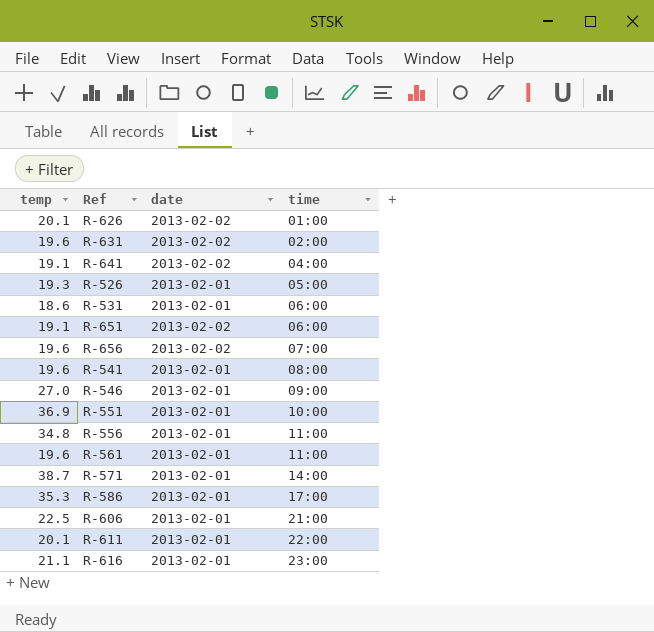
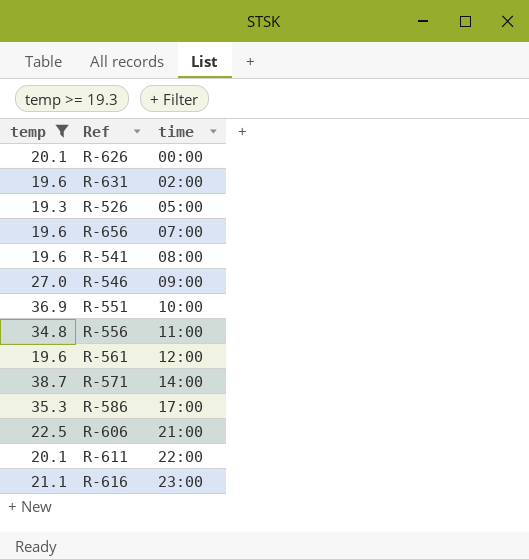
filter: none -> temp >= 19.3
column date | position: 3 -> none
R-626 | time: 01:00 -> 00:00
R-561 | time: 11:00 -> 12:00

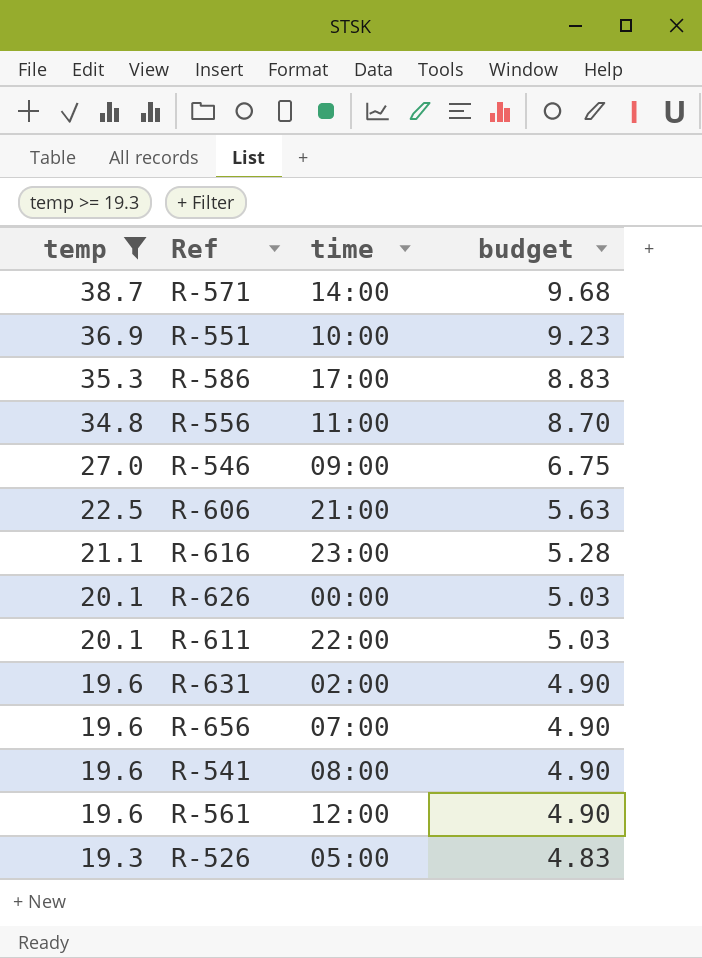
row order: time ascending -> temp descending
column budget | formula: none -> [temp] * 0.25

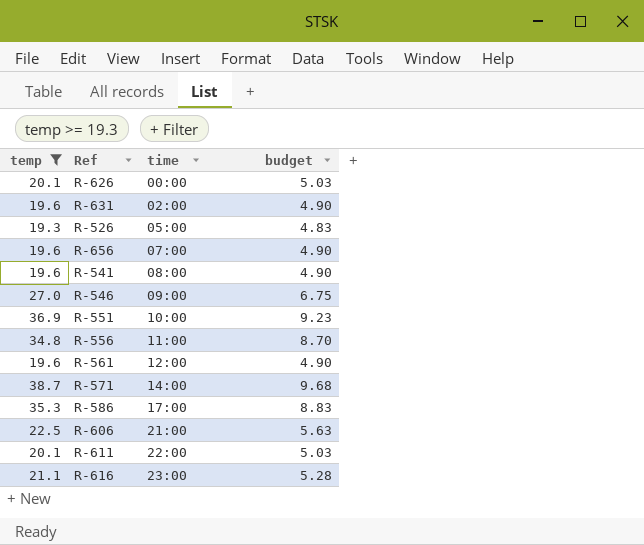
row order: temp descending -> time ascending

